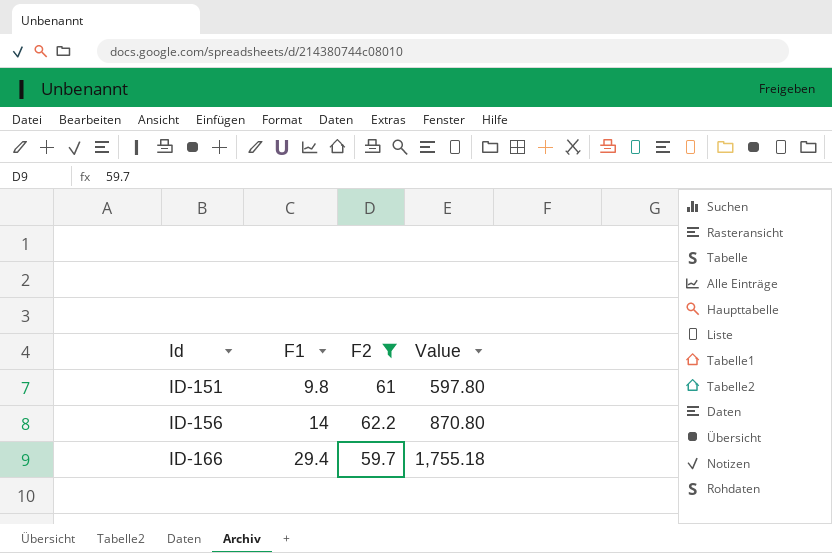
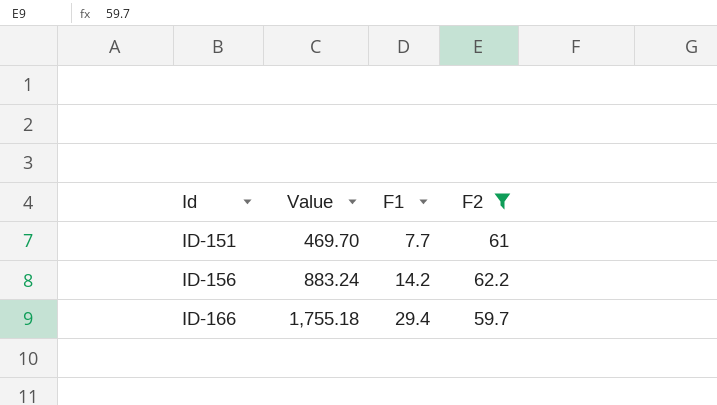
column Value | position: 4 -> 2
ID-151 | Value: 597.80 -> 469.70
ID-151 | F1: 9.8 -> 7.7
ID-156 | Value: 870.80 -> 883.24
ID-156 | F1: 14 -> 14.2

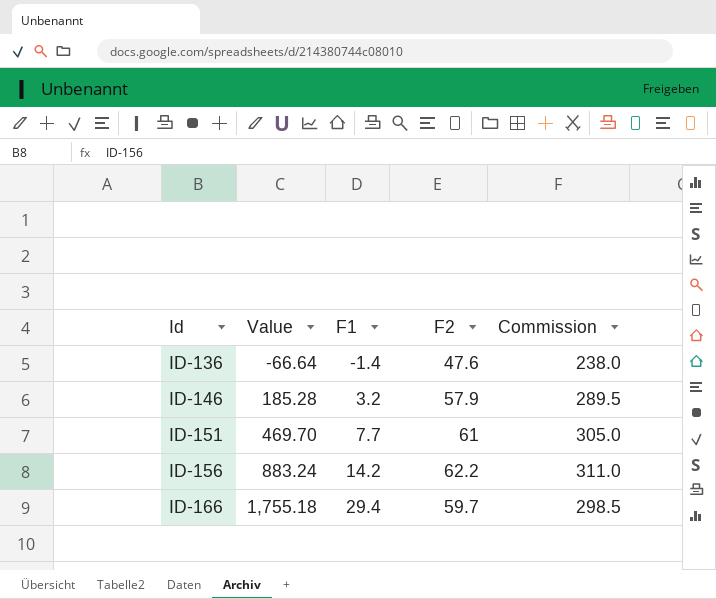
filter: F2 >= 59.7 -> none
column Commission | formula: none -> [F2] * 5

